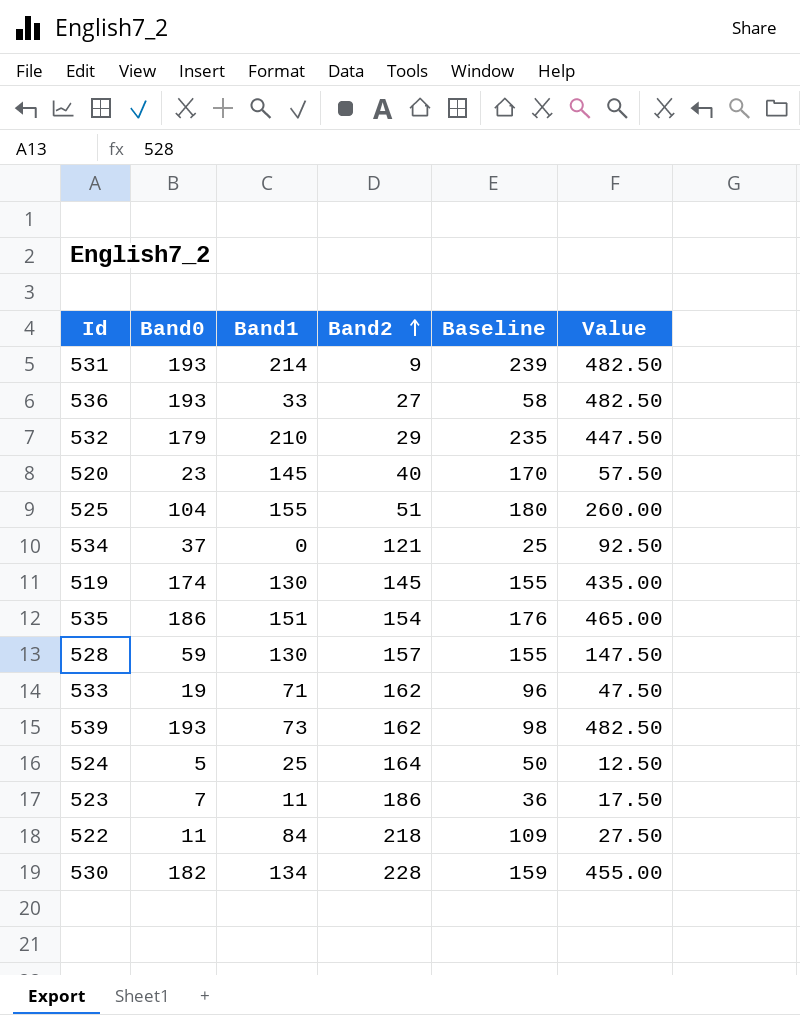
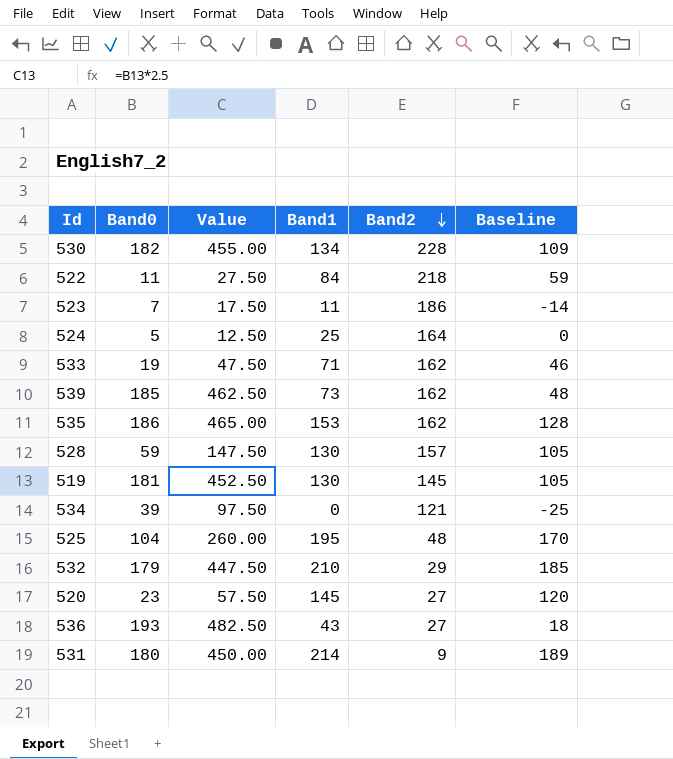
row order: Band2 ascending -> Band2 descending
column Value | position: 6 -> 3
column Baseline | formula: [Band1] + 25 -> [Band1] - 25
539 | Band0: 193 -> 185
539 | Value: 482.50 -> 462.50
535 | Band1: 151 -> 153
535 | Band2: 154 -> 162
519 | Band0: 174 -> 181
519 | Value: 435.00 -> 452.50
534 | Band0: 37 -> 39
534 | Value: 92.50 -> 97.50
525 | Band1: 155 -> 195
525 | Band2: 51 -> 48
520 | Band2: 40 -> 27
536 | Band1: 33 -> 43
531 | Band0: 193 -> 180
531 | Value: 482.50 -> 450.00

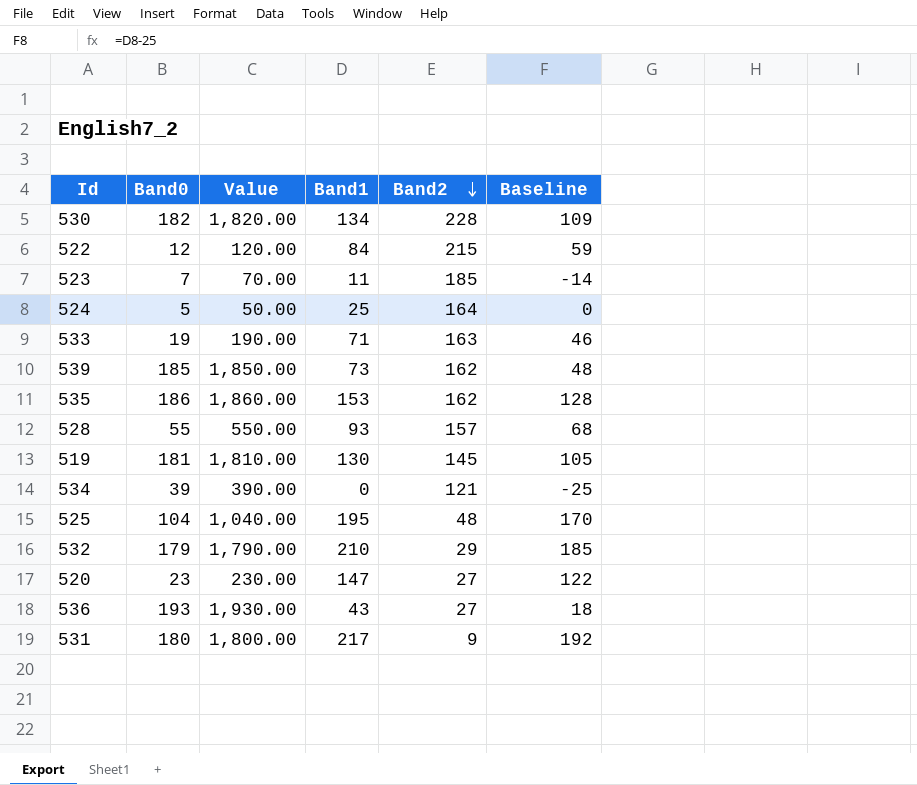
column Value | formula: [Band0] * 2.5 -> [Band0] * 10
522 | Band0: 11 -> 12
522 | Band2: 218 -> 215
523 | Band2: 186 -> 185
533 | Band2: 162 -> 163
528 | Band0: 59 -> 55
528 | Band1: 130 -> 93
528 | Baseline: 105 -> 68
520 | Band1: 145 -> 147
520 | Baseline: 120 -> 122
531 | Band1: 214 -> 217
531 | Baseline: 189 -> 192

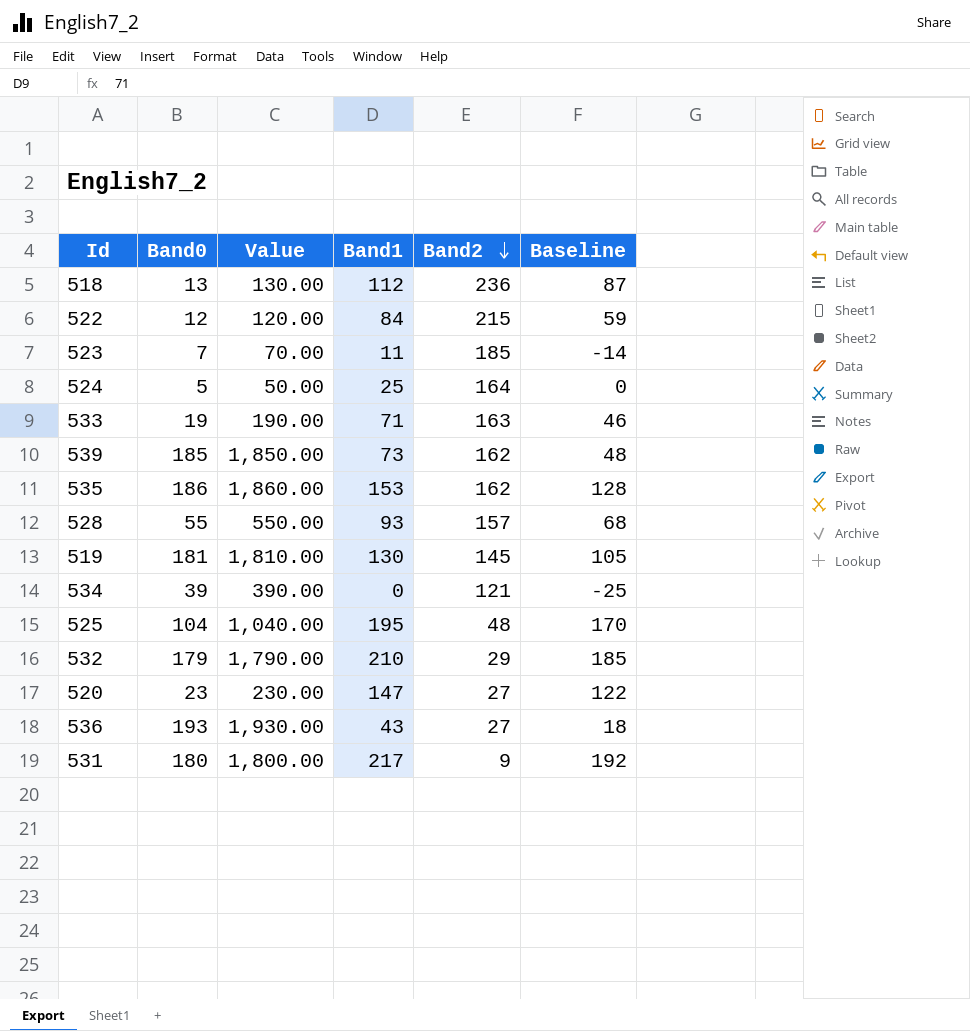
row 530: 182 | 1,820.00 | 134 | 228 | 109 -> none
row 518: none -> 13 | 130.00 | 112 | 236 | 87

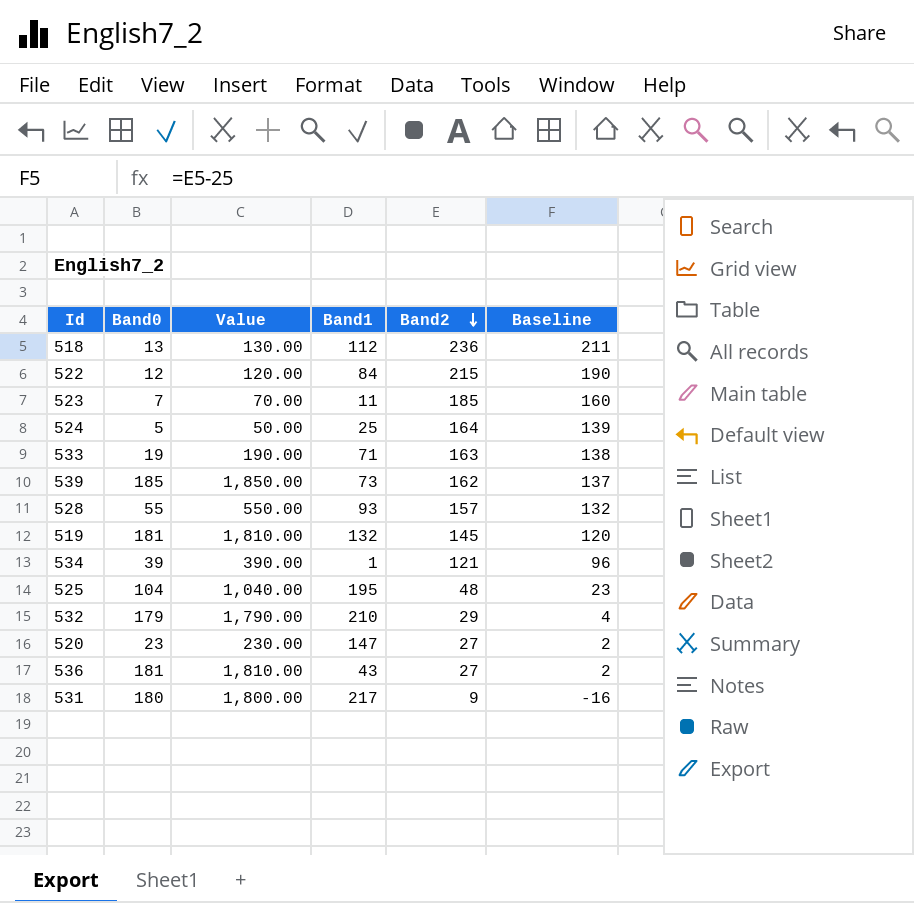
column Baseline | formula: [Band1] - 25 -> [Band2] - 25
row 535: 186 | 1,860.00 | 153 | 162 | 128 -> none
519 | Band1: 130 -> 132
534 | Band1: 0 -> 1
536 | Band0: 193 -> 181
536 | Value: 1,930.00 -> 1,810.00

